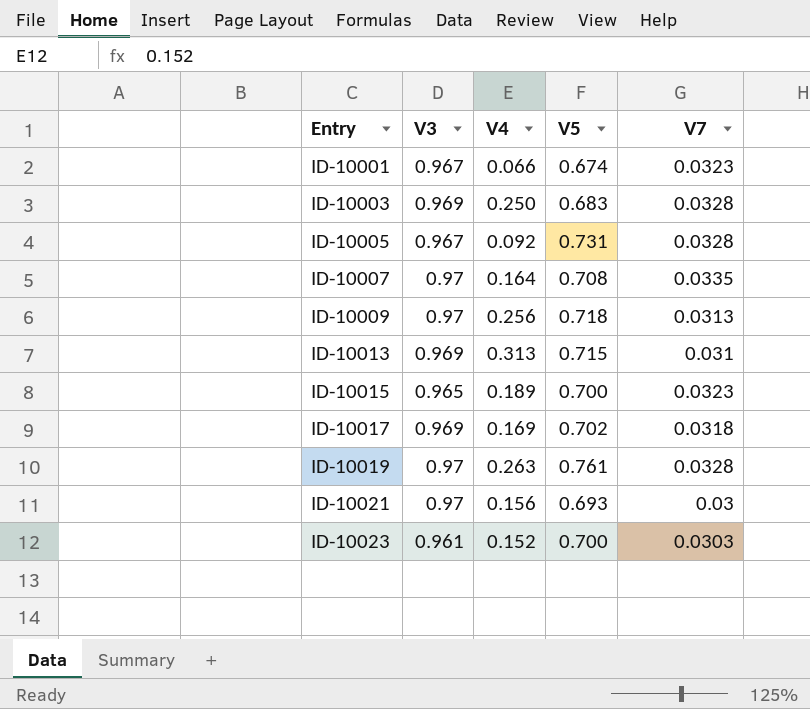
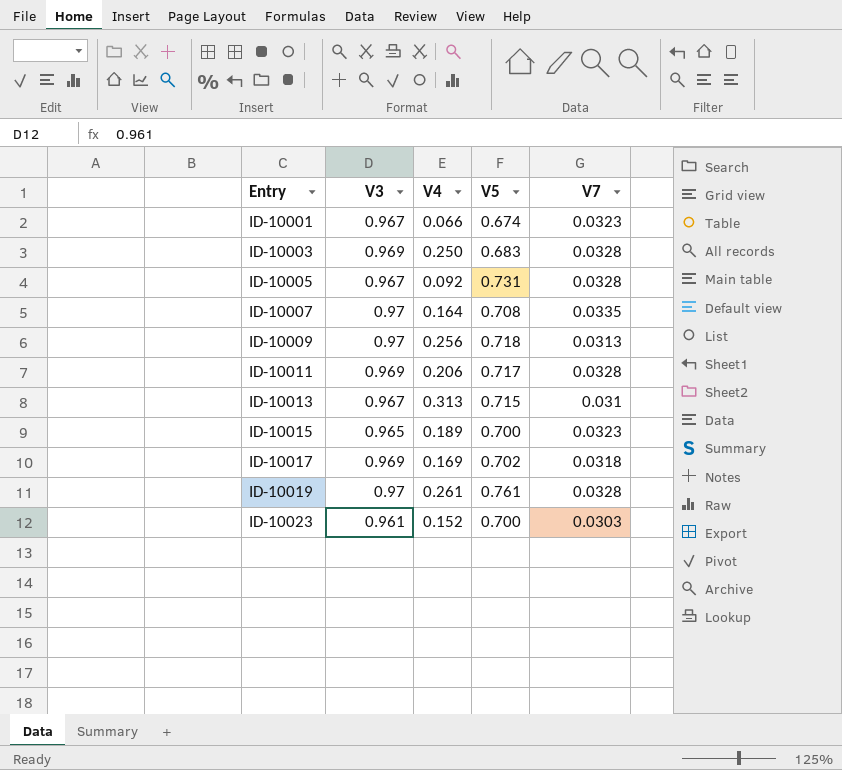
row ID-10021: 0.97 | 0.156 | 0.693 | 0.03 -> none
row ID-10011: none -> 0.969 | 0.206 | 0.717 | 0.0328
ID-10013 | V3: 0.969 -> 0.967
ID-10019 | V4: 0.263 -> 0.261

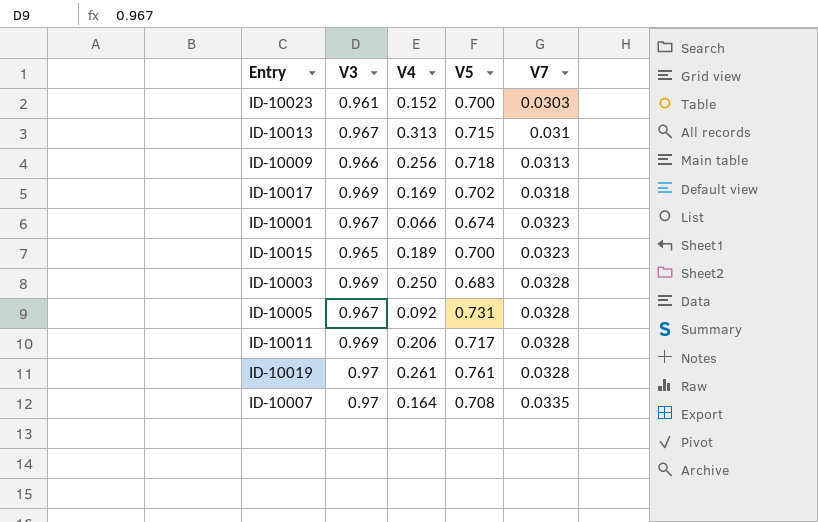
row order: Entry ascending -> V7 ascending
ID-10009 | V3: 0.97 -> 0.966

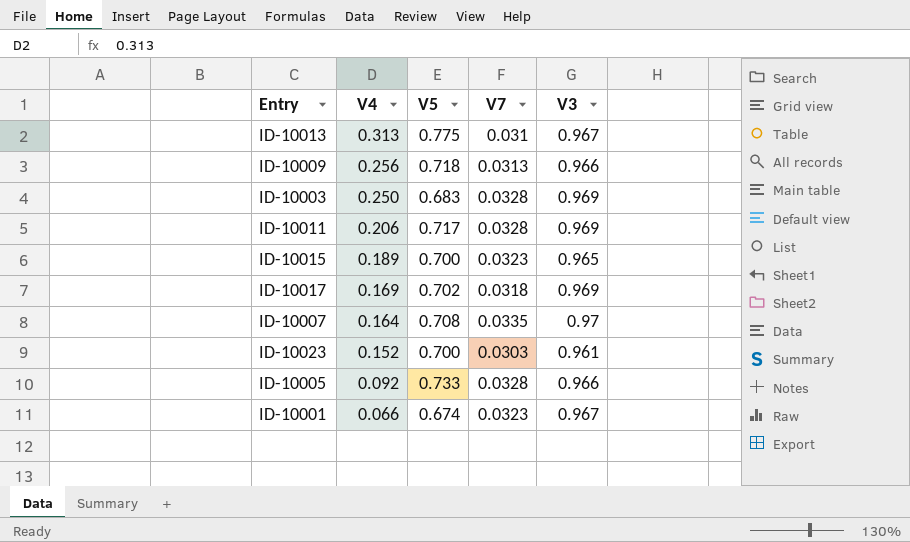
row order: V7 ascending -> V4 descending
column V3 | position: 2 -> 5
row ID-10019: 0.97 | 0.261 | 0.761 | 0.0328 -> none
ID-10013 | V5: 0.715 -> 0.775
ID-10005 | V5: 0.731 -> 0.733
ID-10005 | V3: 0.967 -> 0.966

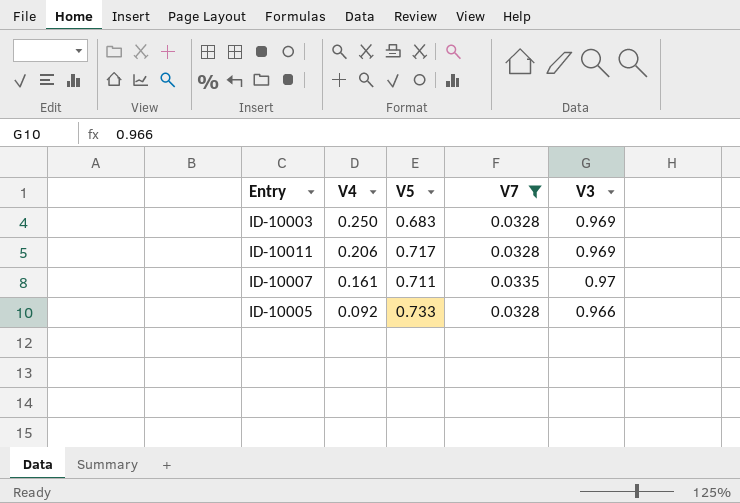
filter: none -> V7 >= 0.0328
ID-10007 | V4: 0.164 -> 0.161
ID-10007 | V5: 0.708 -> 0.711

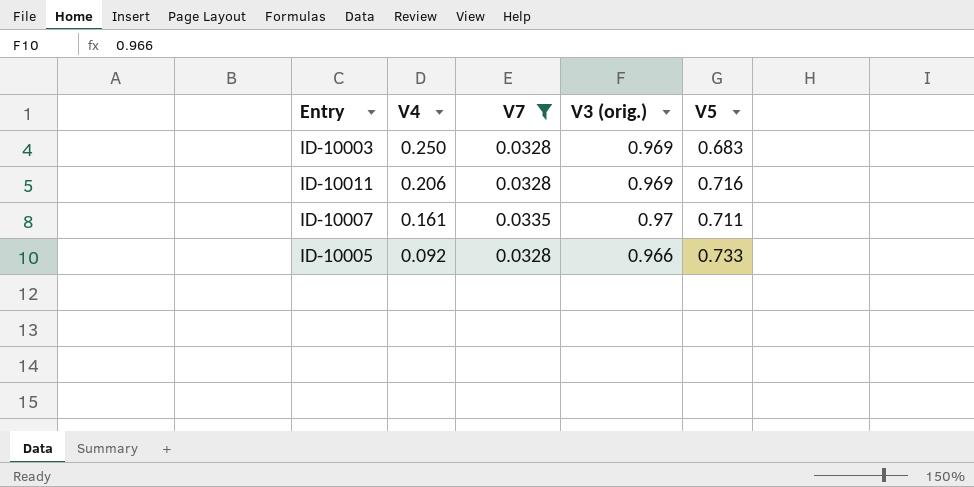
column name: V3 -> V3 (orig.)
column V5 | position: 3 -> 5
ID-10011 | V5: 0.717 -> 0.716

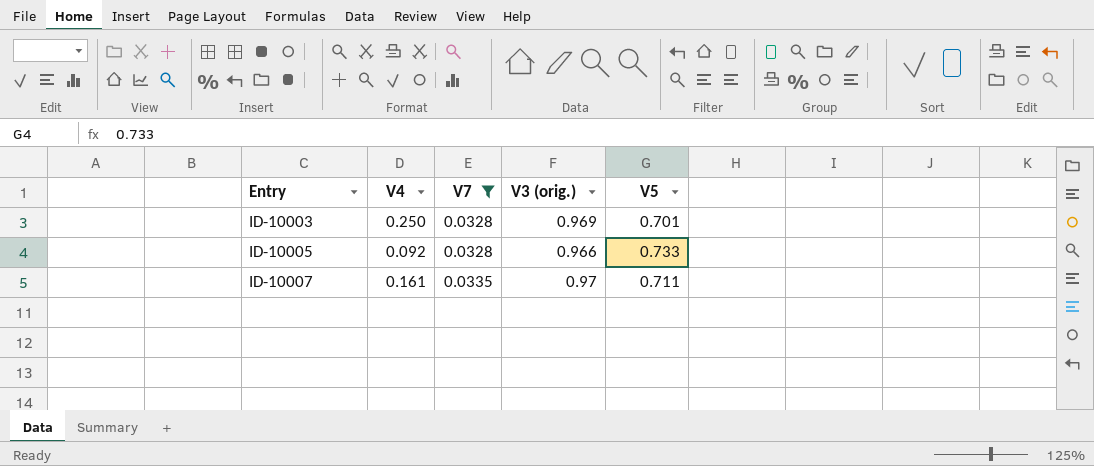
row order: V4 descending -> Entry ascending
row ID-10011: 0.206 | 0.0328 | 0.969 | 0.716 -> none
ID-10003 | V5: 0.683 -> 0.701

